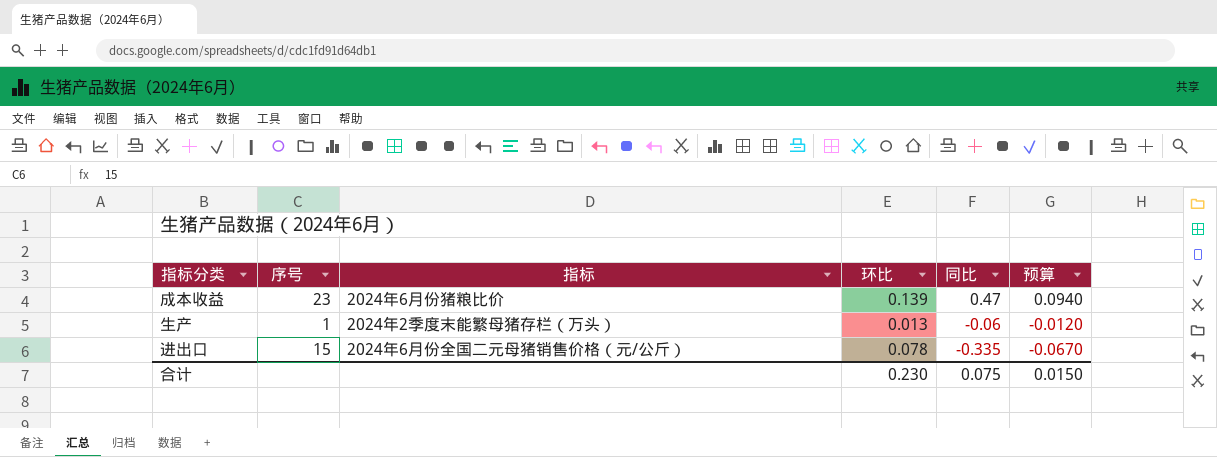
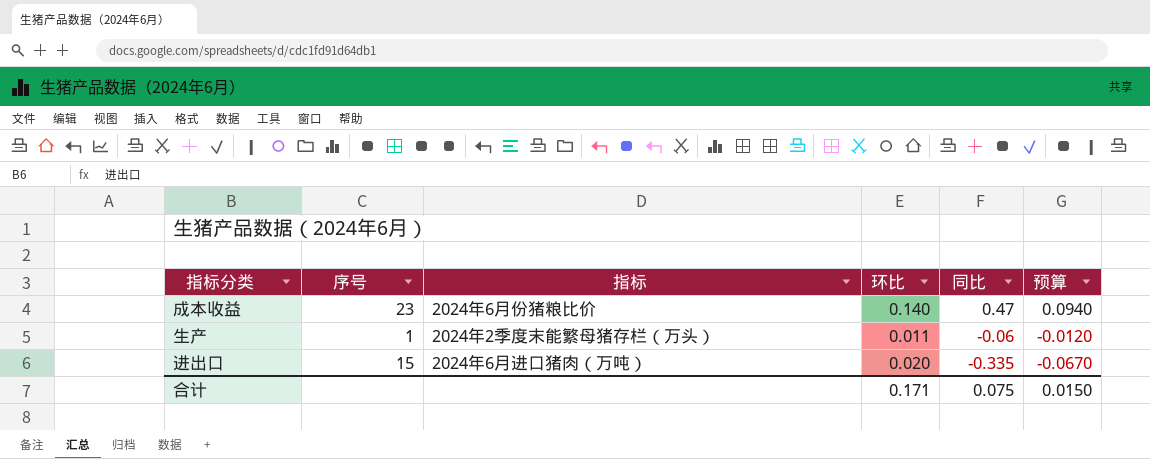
成本收益 | 环比: 0.139 -> 0.140
生产 | 环比: 0.013 -> 0.011
进出口 | 指标: 2024年6月份全国二元母猪销售价格（元/公斤） -> 2024年6月进口猪肉（万吨）
进出口 | 环比: 0.078 -> 0.020
合计 | 环比: 0.230 -> 0.171

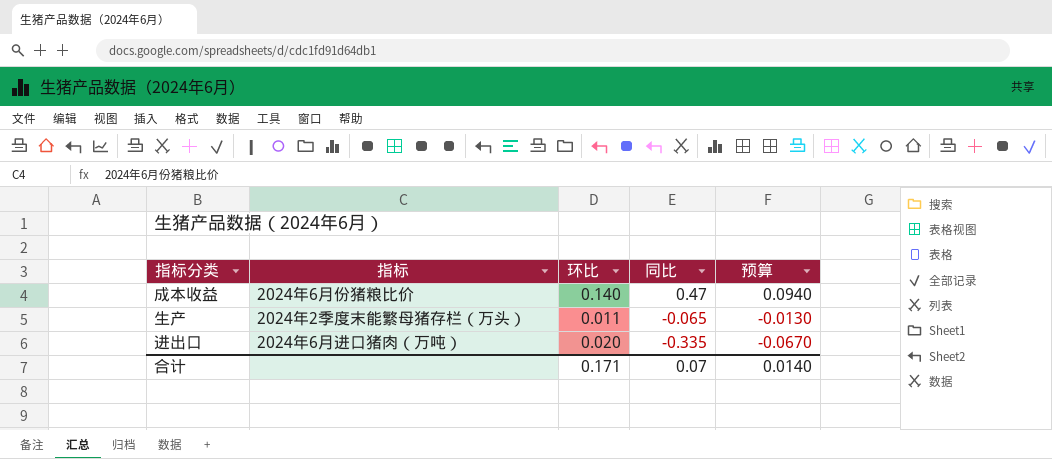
column 序号 | position: 2 -> none
生产 | 同比: -0.06 -> -0.065
生产 | 预算: -0.0120 -> -0.0130
合计 | 同比: 0.075 -> 0.07
合计 | 预算: 0.0150 -> 0.0140

